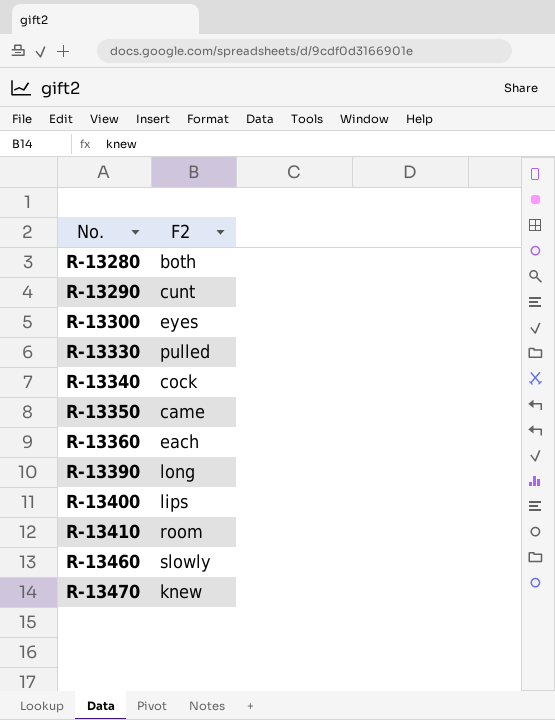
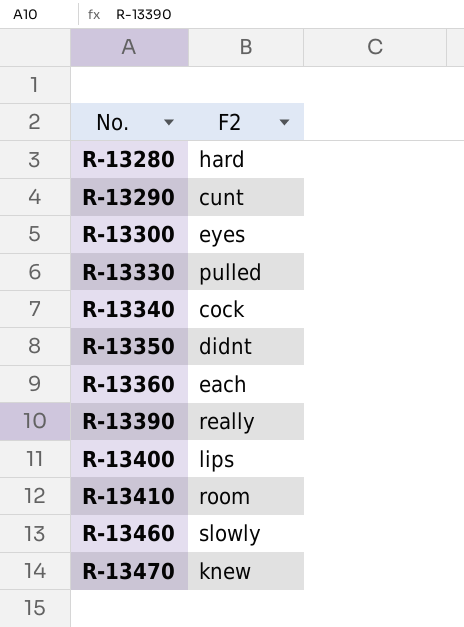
R-13280 | F2: both -> hard
R-13350 | F2: came -> didnt
R-13390 | F2: long -> really

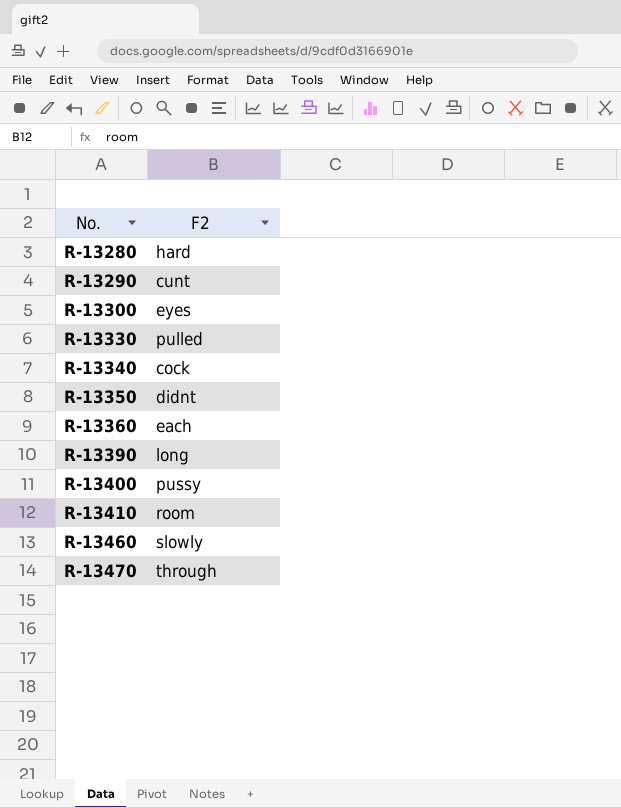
R-13390 | F2: really -> long
R-13400 | F2: lips -> pussy
R-13470 | F2: knew -> through

